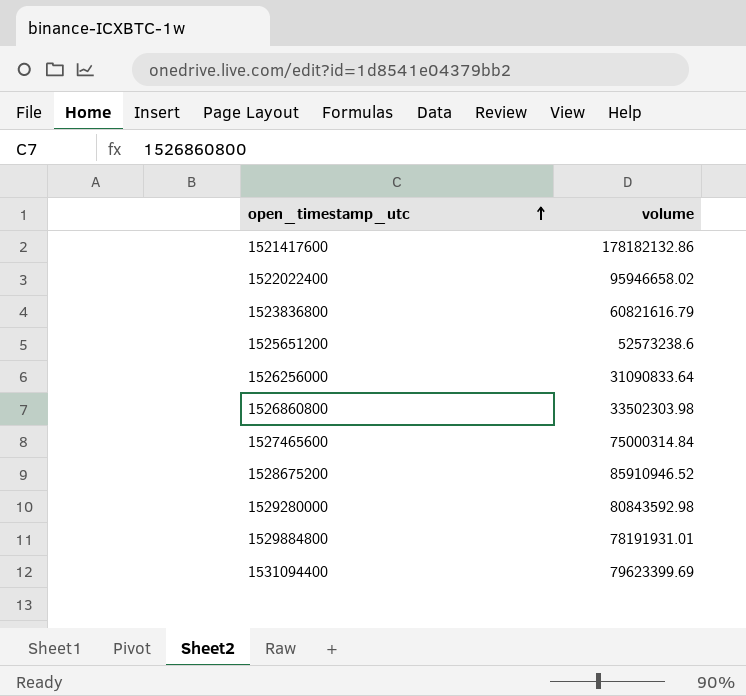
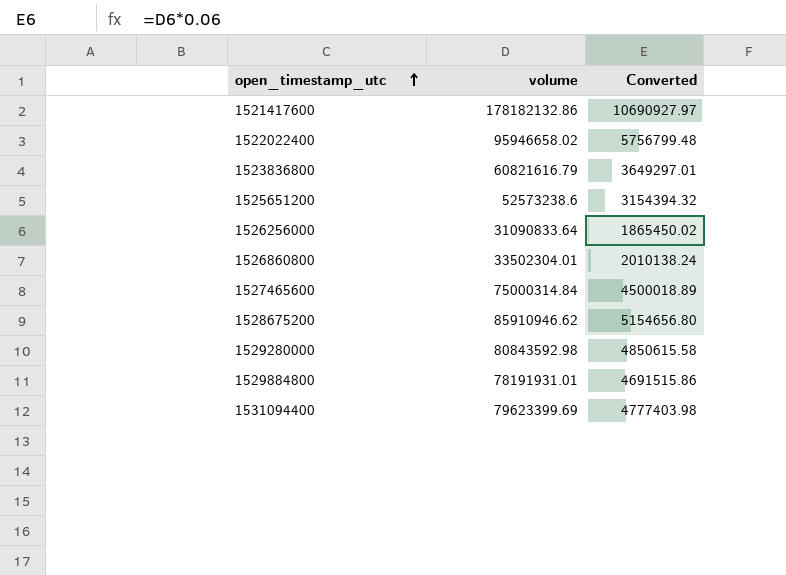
column Converted | formula: none -> [volume] * 0.06
1526860800 | volume: 33502303.98 -> 33502304.01
1528675200 | volume: 85910946.52 -> 85910946.62

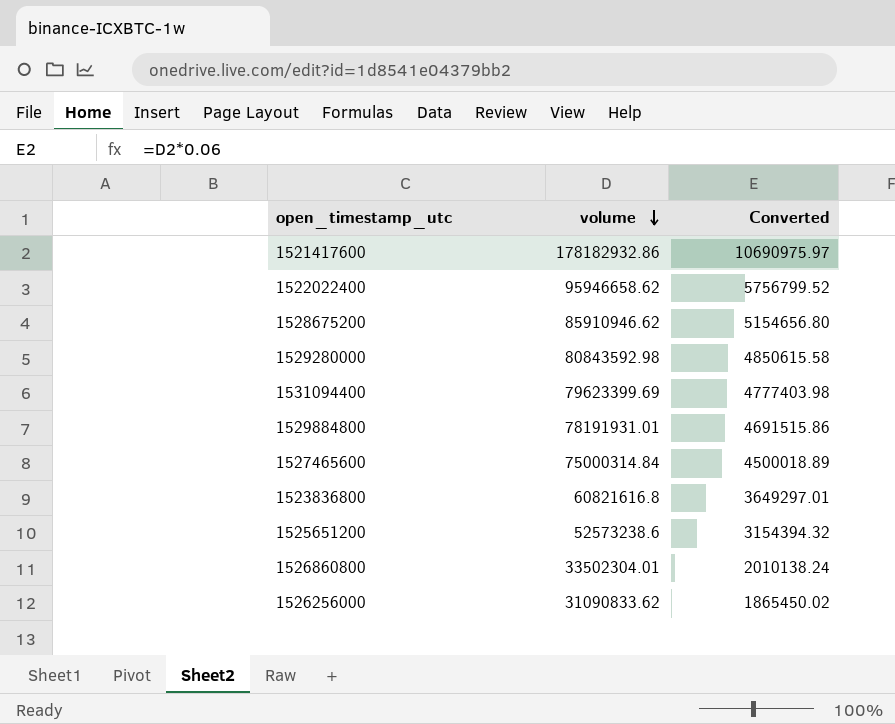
row order: open_timestamp_utc ascending -> volume descending
1521417600 | volume: 178182132.86 -> 178182932.86
1521417600 | Converted: 10690927.97 -> 10690975.97
1522022400 | volume: 95946658.02 -> 95946658.62
1522022400 | Converted: 5756799.48 -> 5756799.52
1523836800 | volume: 60821616.79 -> 60821616.8
1526256000 | volume: 31090833.64 -> 31090833.62

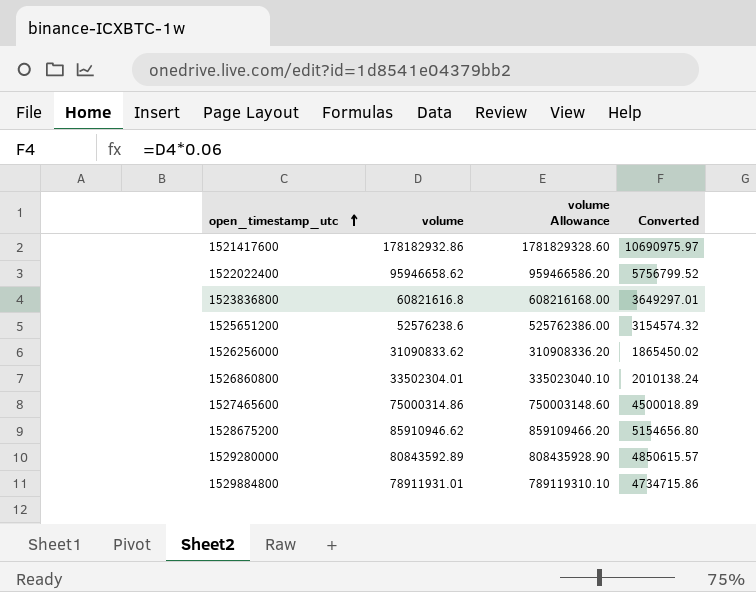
row order: volume descending -> open_timestamp_utc ascending
column volume Allowance | formula: none -> [volume] * 10
row 1531094400: 79623399.69 | 4777403.98 -> none
1525651200 | volume: 52573238.6 -> 52576238.6
1525651200 | Converted: 3154394.32 -> 3154574.32
1527465600 | volume: 75000314.84 -> 75000314.86
1529280000 | volume: 80843592.98 -> 80843592.89
1529280000 | Converted: 4850615.58 -> 4850615.57
1529884800 | volume: 78191931.01 -> 78911931.01
1529884800 | Converted: 4691515.86 -> 4734715.86

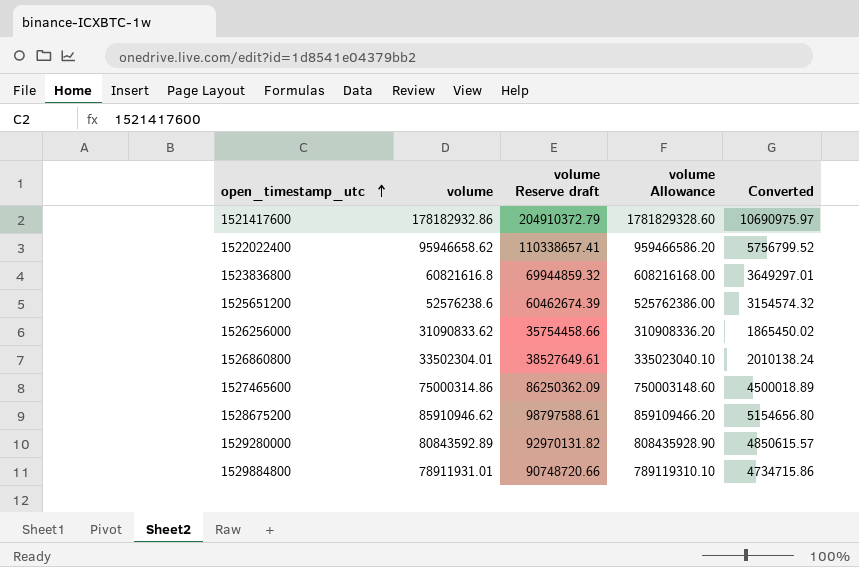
column volume Reserve draft | formula: none -> [volume] * 1.15

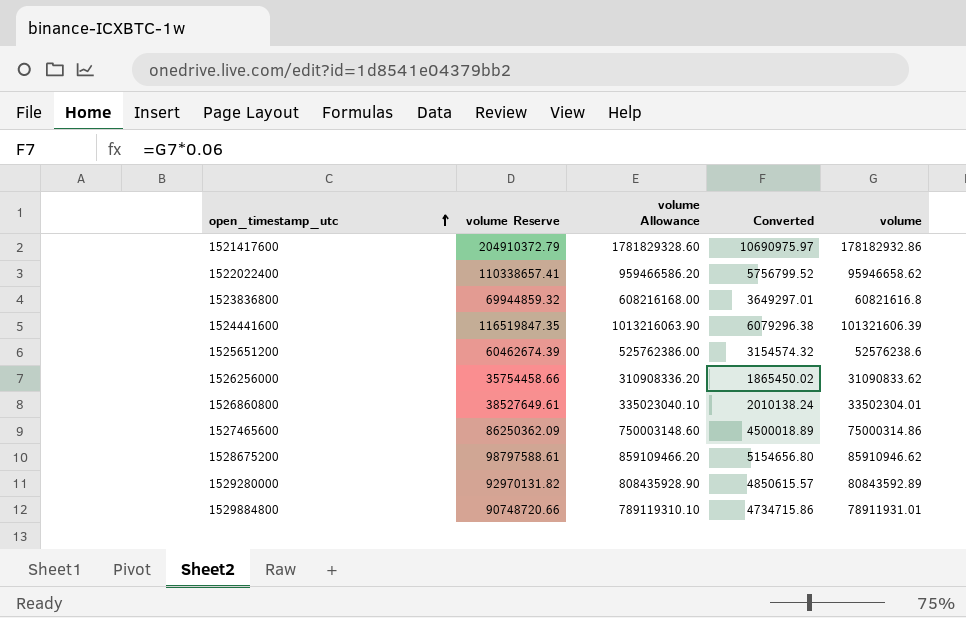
column name: volume Reserve draft -> volume Reserve
column volume | position: 2 -> 5
row 1524441600: none -> 116519847.35 | 1013216063.90 | 6079296.38 | 101321606.39

